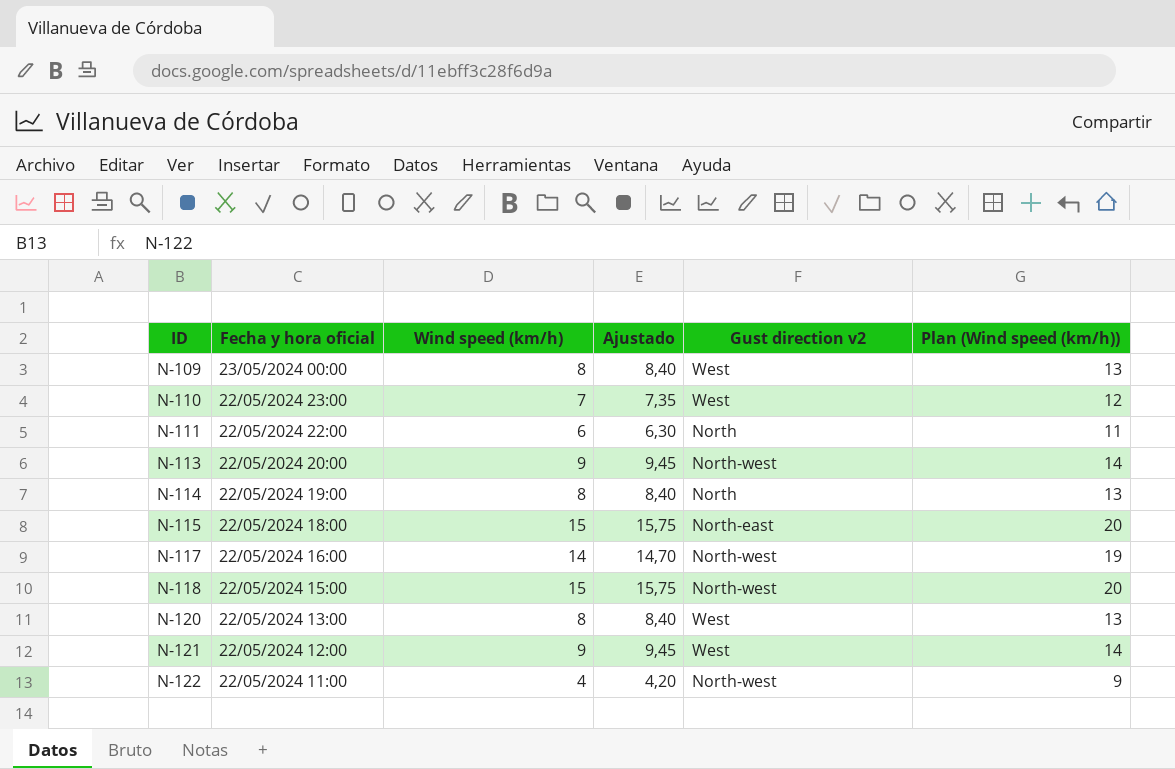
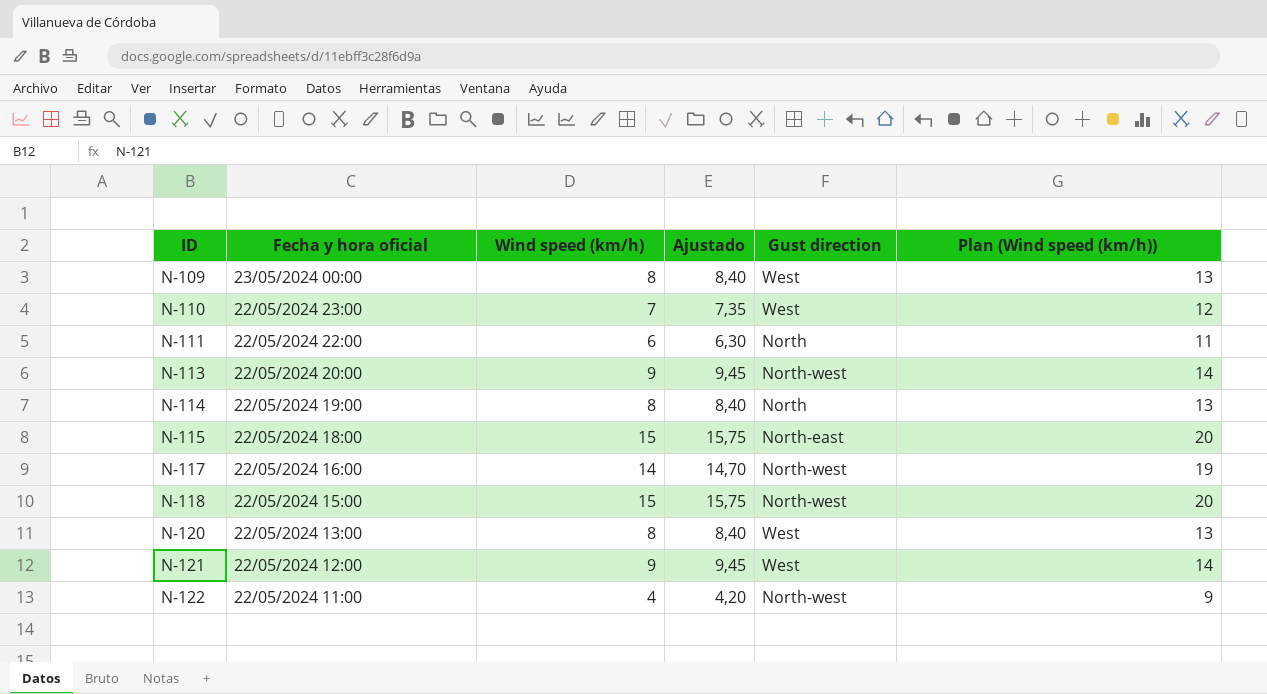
column name: Gust direction v2 -> Gust direction

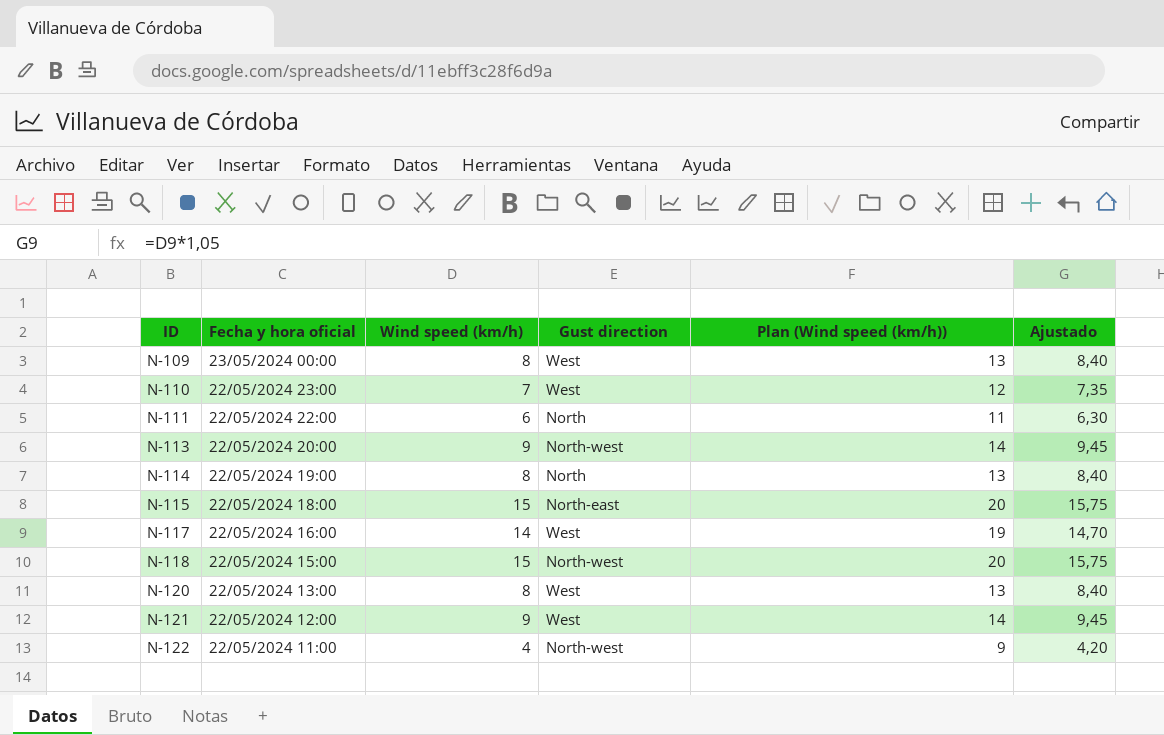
column Ajustado | position: 4 -> 6
N-117 | Gust direction: North-west -> West

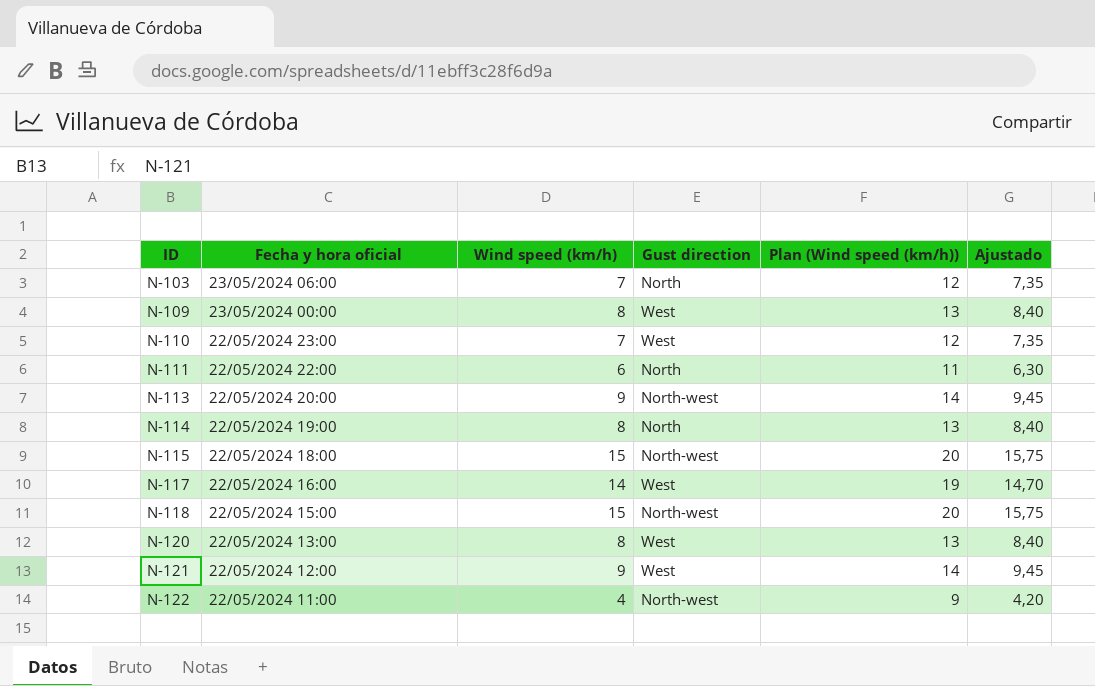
row N-103: none -> 23/05/2024 06:00 | 7 | North | 12 | 7,35
N-115 | Gust direction: North-east -> North-west

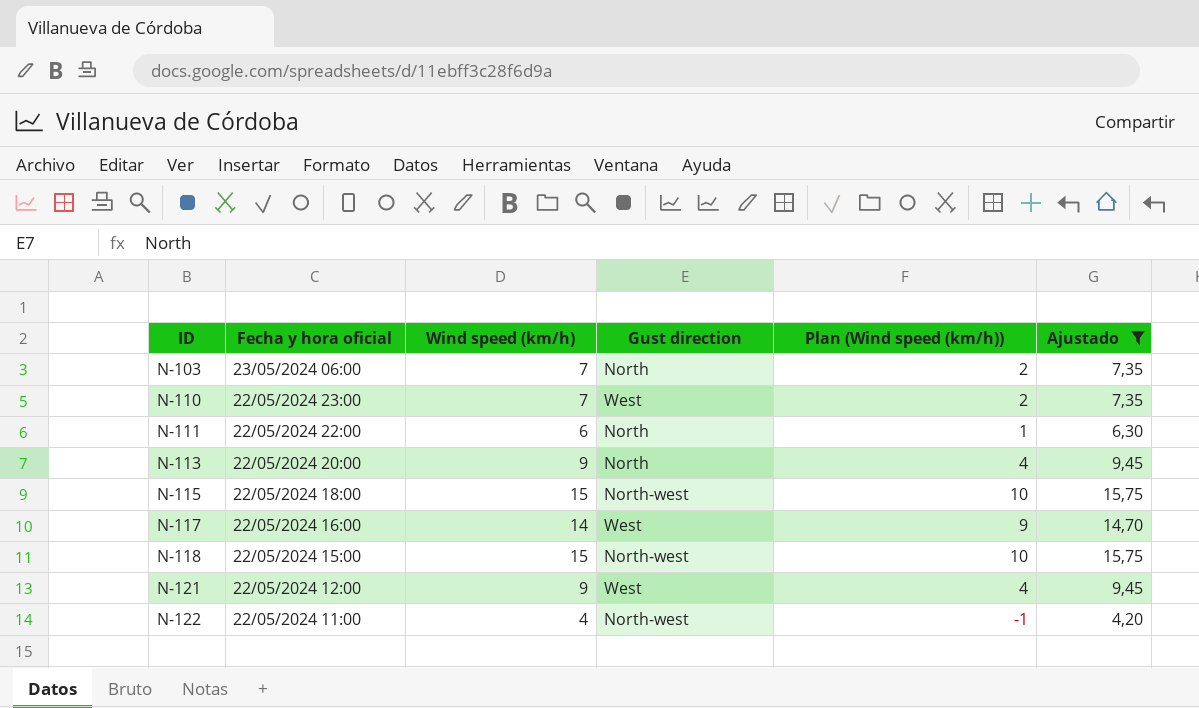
filter: none -> Ajustado != 8,40
column Plan (Wind speed (km/h)) | formula: [Wind speed (km/h)] + 5 -> [Wind speed (km/h)] - 5
N-113 | Gust direction: North-west -> North

